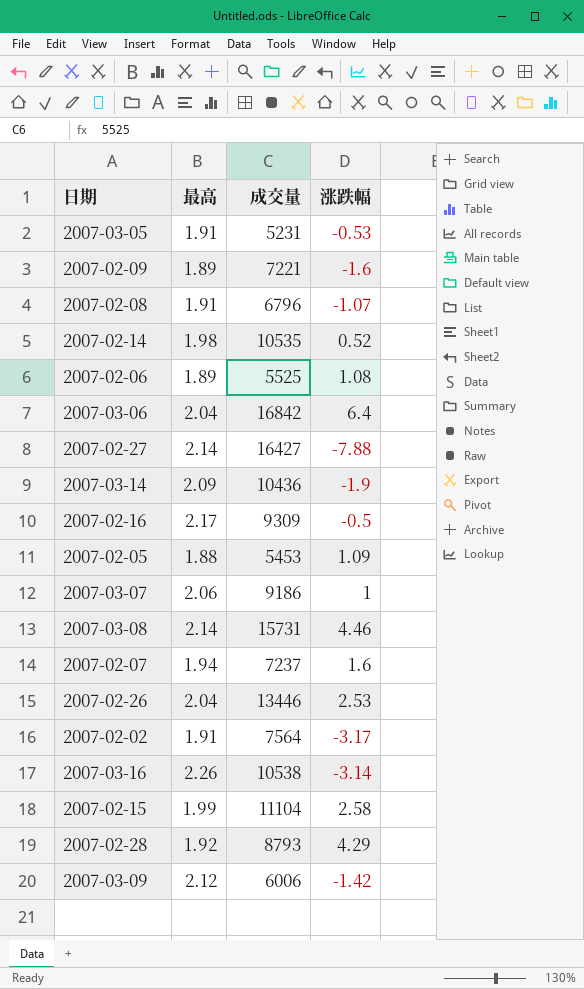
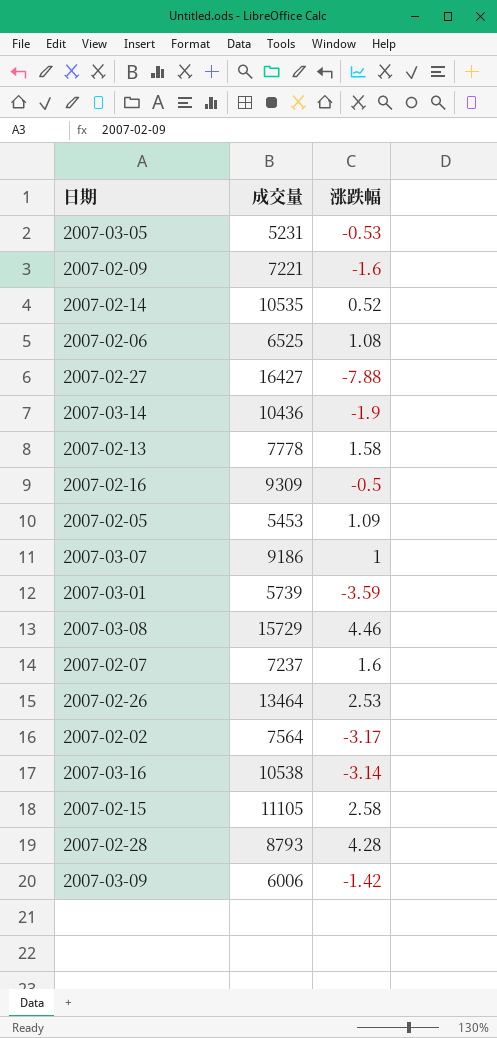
column 最高 | position: 2 -> none
row 2007-02-08: 1.91 | 6796 | -1.07 -> none
row 2007-03-06: 2.04 | 16842 | 6.4 -> none
2007-02-06 | 成交量: 5525 -> 6525
row 2007-02-13: none -> 7778 | 1.58
row 2007-03-01: none -> 5739 | -3.59
2007-03-08 | 成交量: 15731 -> 15729
2007-02-26 | 成交量: 13446 -> 13464
2007-02-15 | 成交量: 11104 -> 11105
2007-02-28 | 涨跌幅: 4.29 -> 4.28

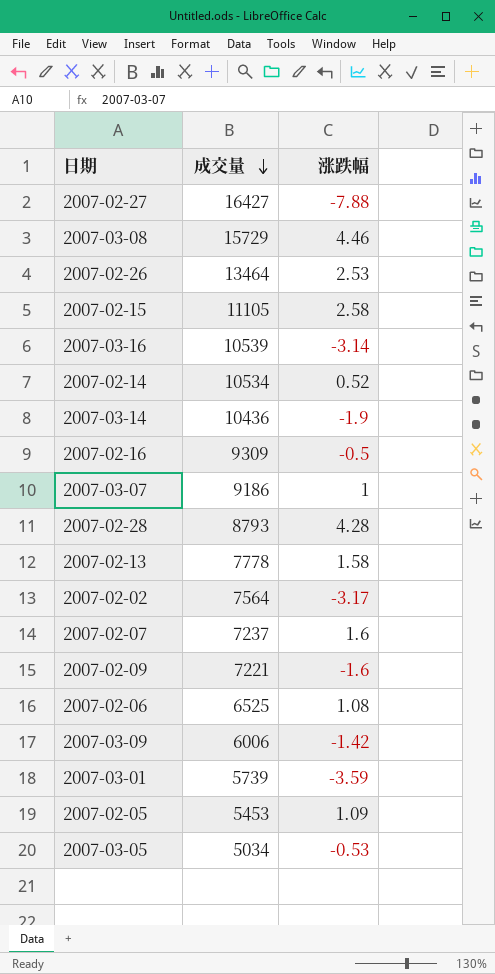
row order: none -> 成交量 descending
2007-03-16 | 成交量: 10538 -> 10539
2007-02-14 | 成交量: 10535 -> 10534
2007-03-05 | 成交量: 5231 -> 5034

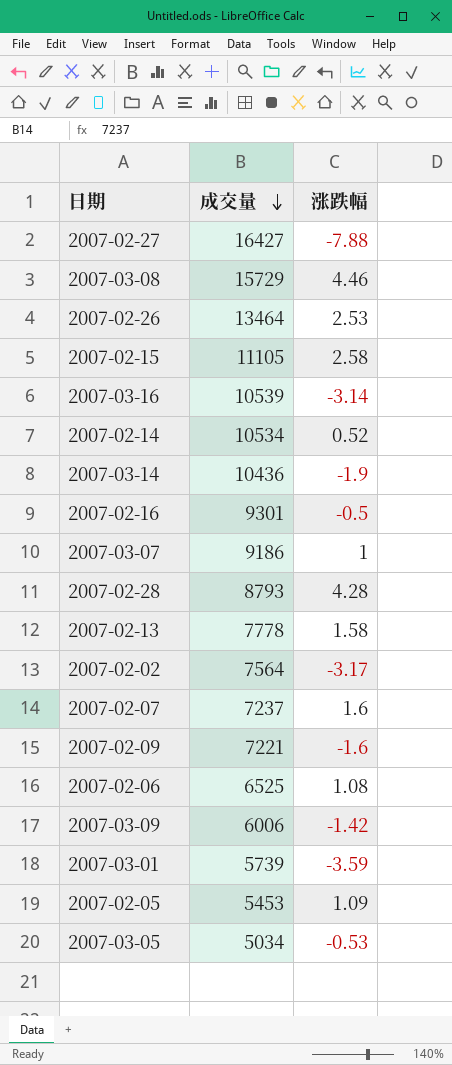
2007-02-16 | 成交量: 9309 -> 9301

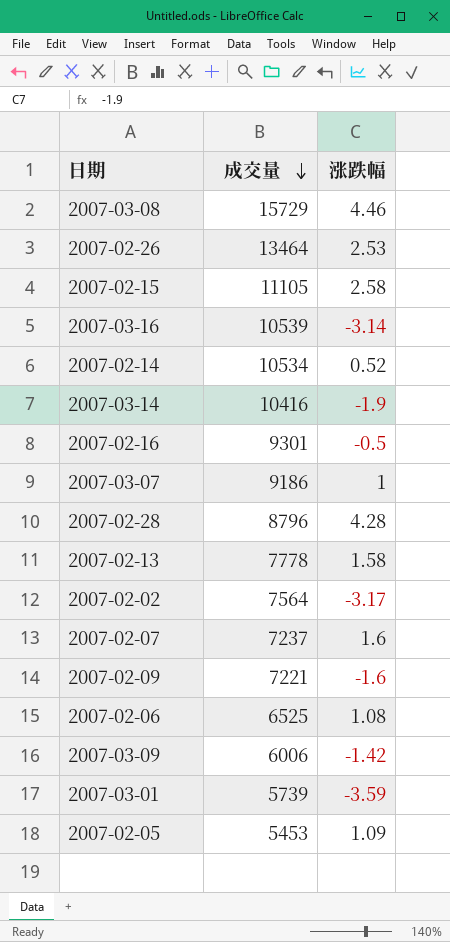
row 2007-02-27: 16427 | -7.88 -> none
row 2007-03-05: 5034 | -0.53 -> none
2007-03-14 | 成交量: 10436 -> 10416
2007-02-28 | 成交量: 8793 -> 8796

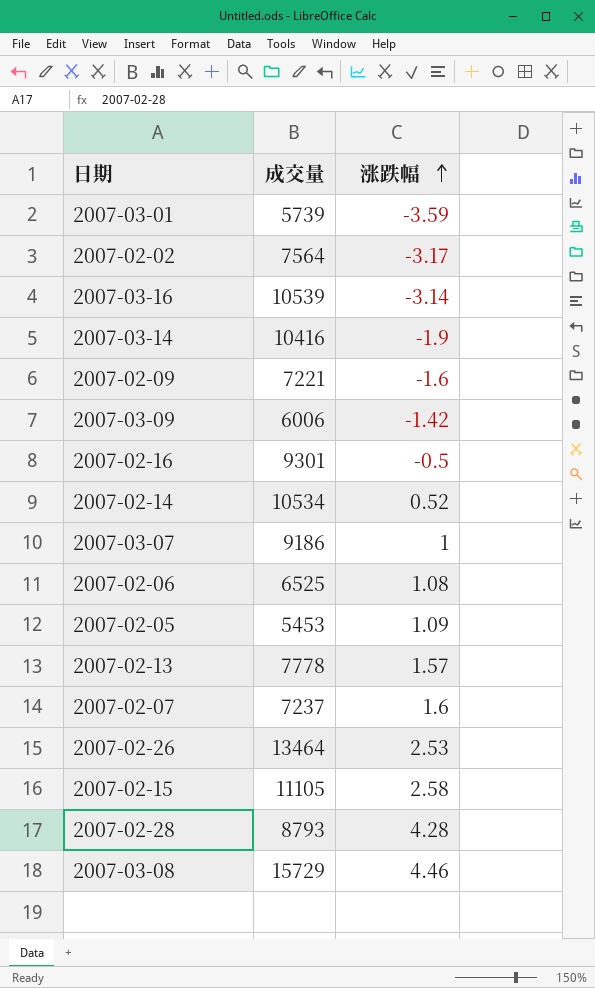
row order: 成交量 descending -> 涨跌幅 ascending
2007-02-13 | 涨跌幅: 1.58 -> 1.57
2007-02-28 | 成交量: 8796 -> 8793

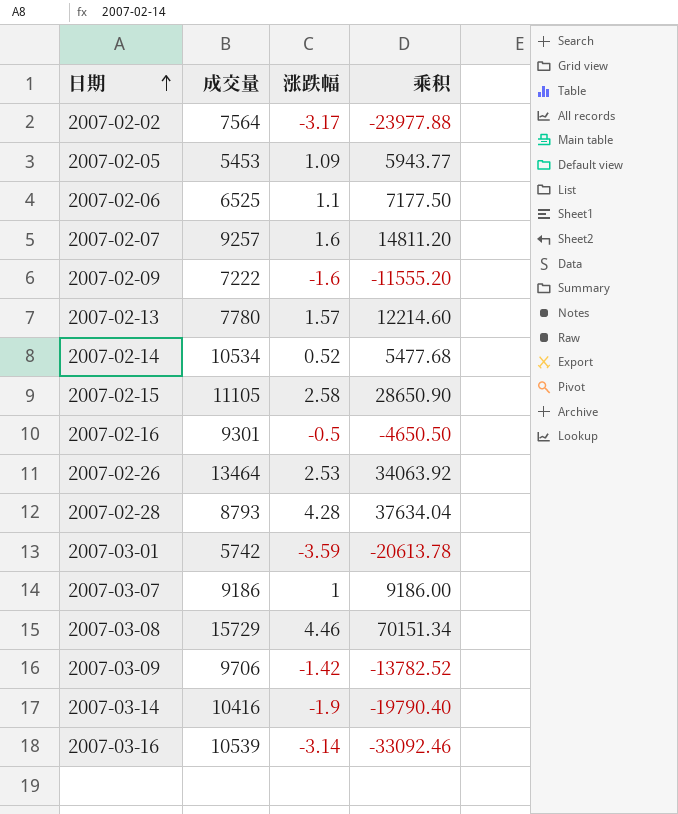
row order: 涨跌幅 ascending -> 日期 ascending
column 乘积 | formula: none -> [成交量] * [涨跌幅]
2007-02-06 | 涨跌幅: 1.08 -> 1.1
2007-02-07 | 成交量: 7237 -> 9257
2007-02-09 | 成交量: 7221 -> 7222
2007-02-13 | 成交量: 7778 -> 7780
2007-03-01 | 成交量: 5739 -> 5742
2007-03-09 | 成交量: 6006 -> 9706

